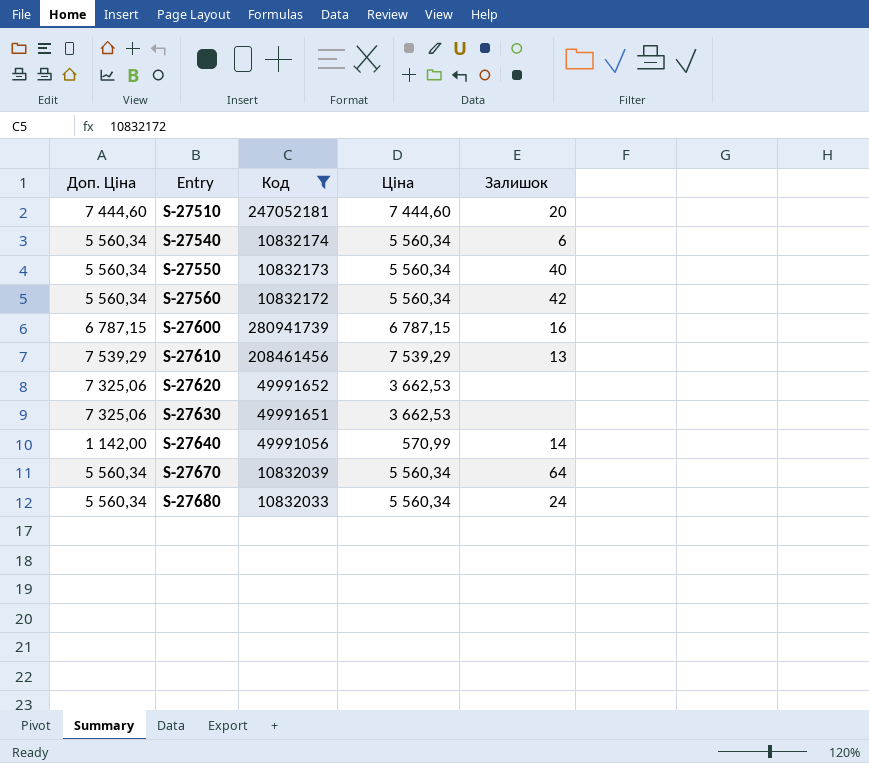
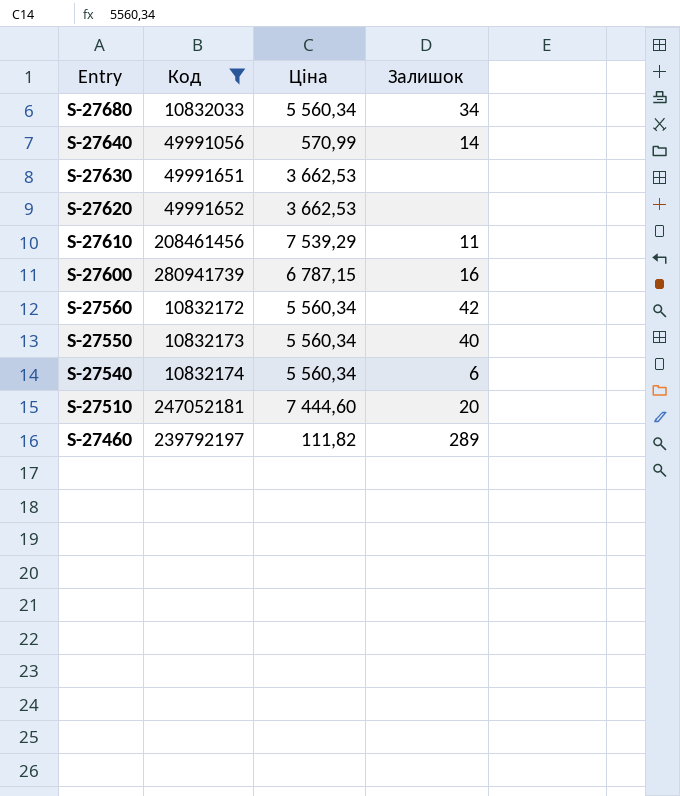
row order: Entry ascending -> Entry descending
column Доп. Ціна | position: 1 -> none
row S-27670: 5 560,34 | 10832039 | 5 560,34 | 64 -> none
S-27680 | Залишок: 24 -> 34
S-27610 | Залишок: 13 -> 11
row S-27460: none -> 239792197 | 111,82 | 289

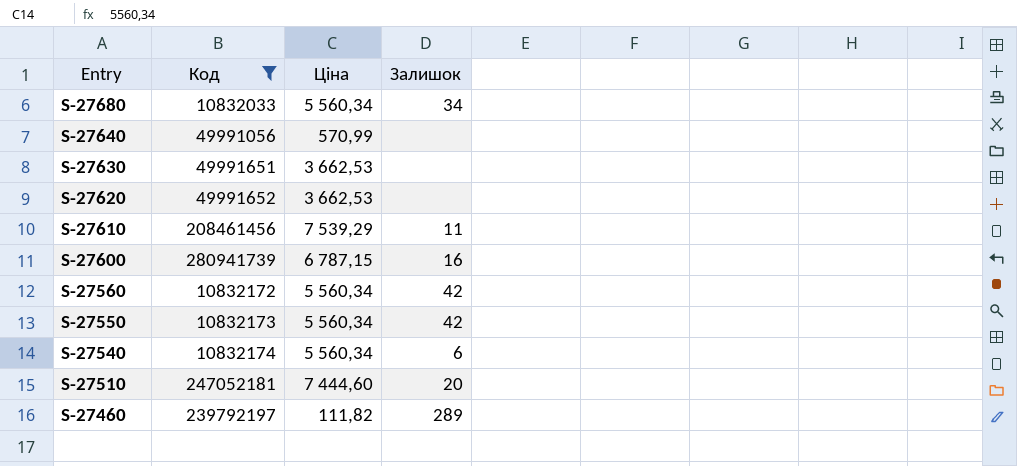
S-27640 | Залишок: 14 -> none
S-27550 | Залишок: 40 -> 42

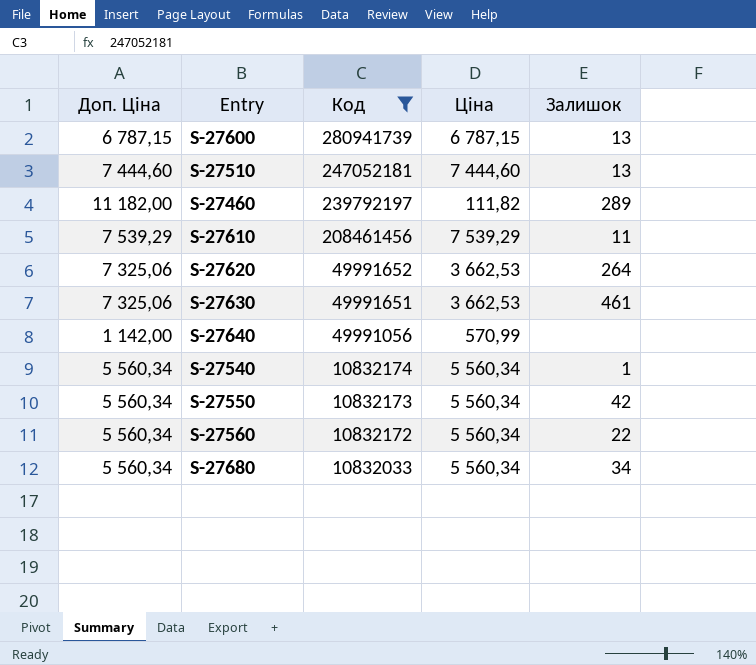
row order: Entry descending -> Код descending
column Доп. Ціна | position: none -> 1
S-27600 | Залишок: 16 -> 13
S-27510 | Залишок: 20 -> 13
S-27620 | Залишок: none -> 264
S-27630 | Залишок: none -> 461
S-27540 | Залишок: 6 -> 1
S-27560 | Залишок: 42 -> 22

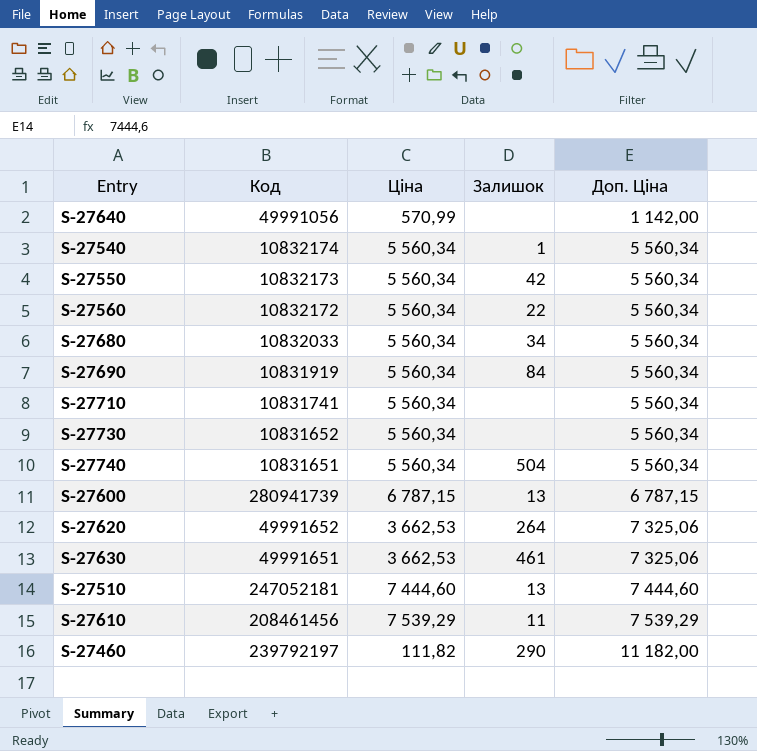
filter: Код >= 10832033 -> none
row order: Код descending -> Доп. Ціна ascending
column Доп. Ціна | position: 1 -> 5
S-27460 | Залишок: 289 -> 290

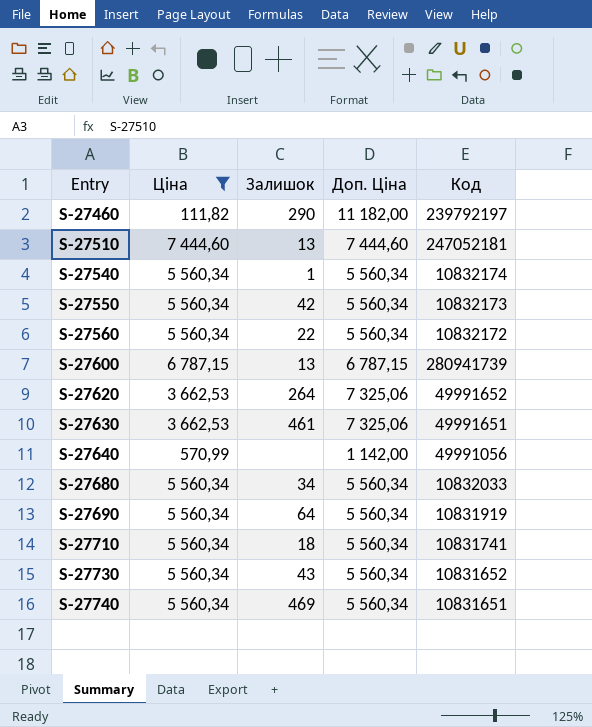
filter: none -> Ціна != 7 539,29
row order: Доп. Ціна ascending -> Entry ascending
column Код | position: 2 -> 5
S-27690 | Залишок: 84 -> 64
S-27710 | Залишок: none -> 18
S-27730 | Залишок: none -> 43
S-27740 | Залишок: 504 -> 469

